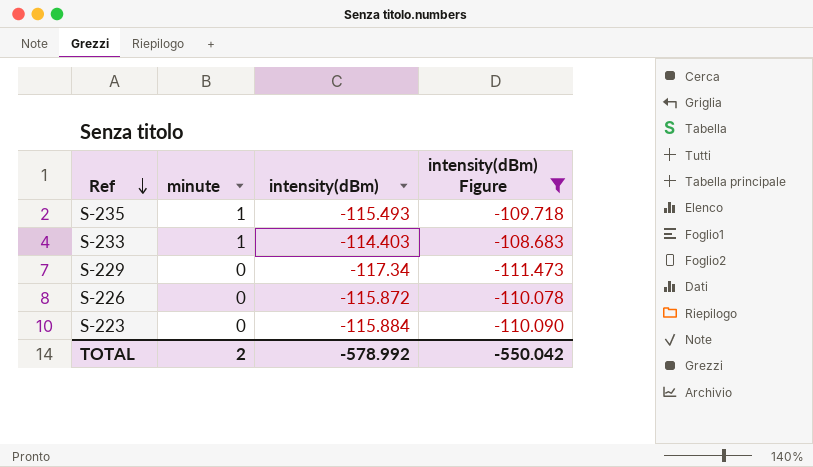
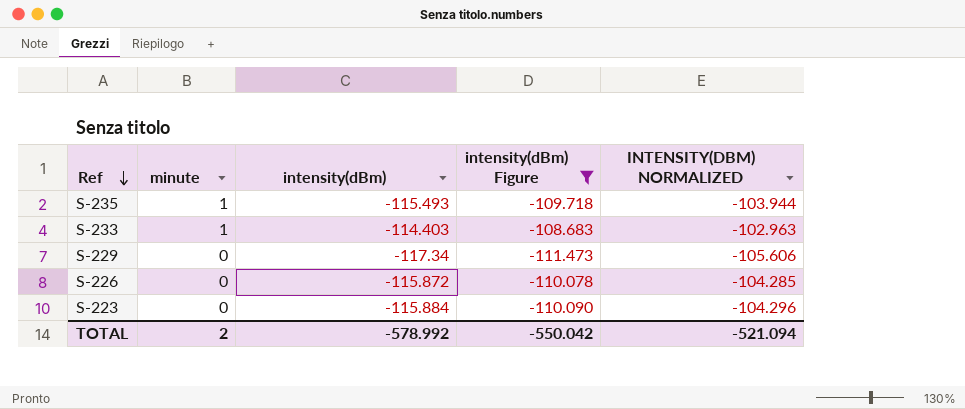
column INTENSITY(DBM) NORMALIZED | formula: none -> [intensity(dBm)] * 0.9

